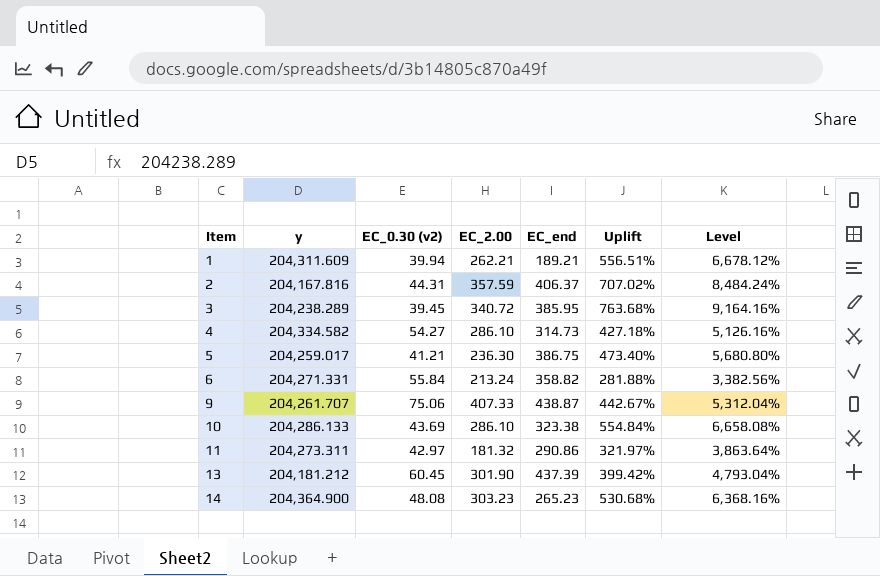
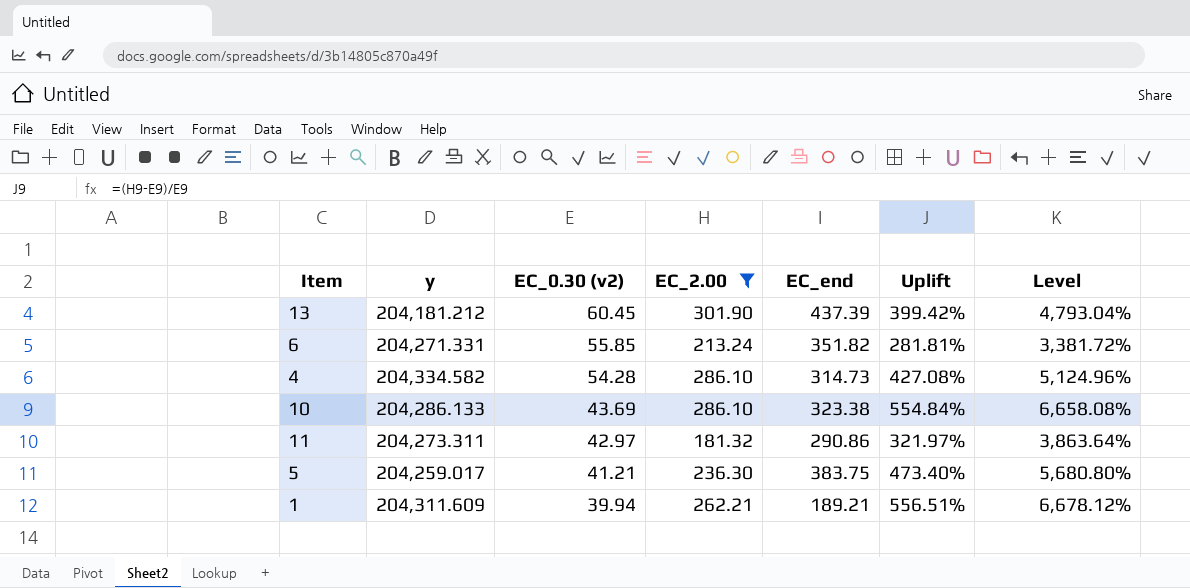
filter: none -> EC_2.00 <= 301.90
row order: Item ascending -> EC_0.30 (v2) descending
6 | EC_0.30 (v2): 55.84 -> 55.85
6 | EC_end: 358.82 -> 351.82
6 | Uplift: 281.88% -> 281.81%
6 | Level: 3,382.56% -> 3,381.72%
4 | EC_0.30 (v2): 54.27 -> 54.28
4 | Uplift: 427.18% -> 427.08%
4 | Level: 5,126.16% -> 5,124.96%
5 | EC_end: 386.75 -> 383.75

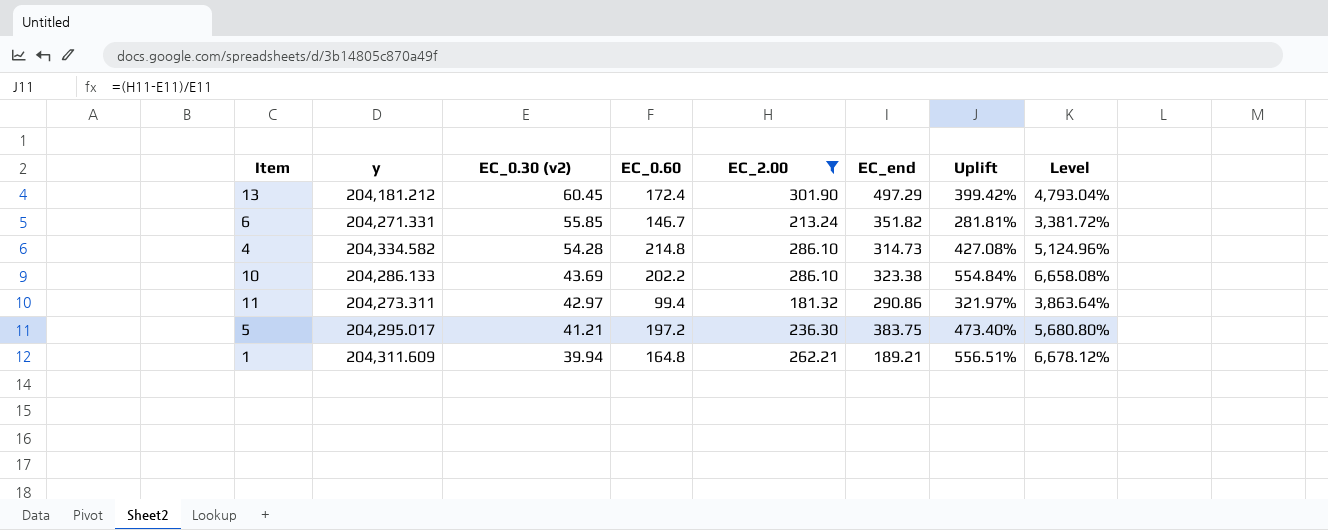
column EC_0.60 | position: none -> 4
13 | EC_end: 437.39 -> 497.29
5 | y: 204,259.017 -> 204,295.017

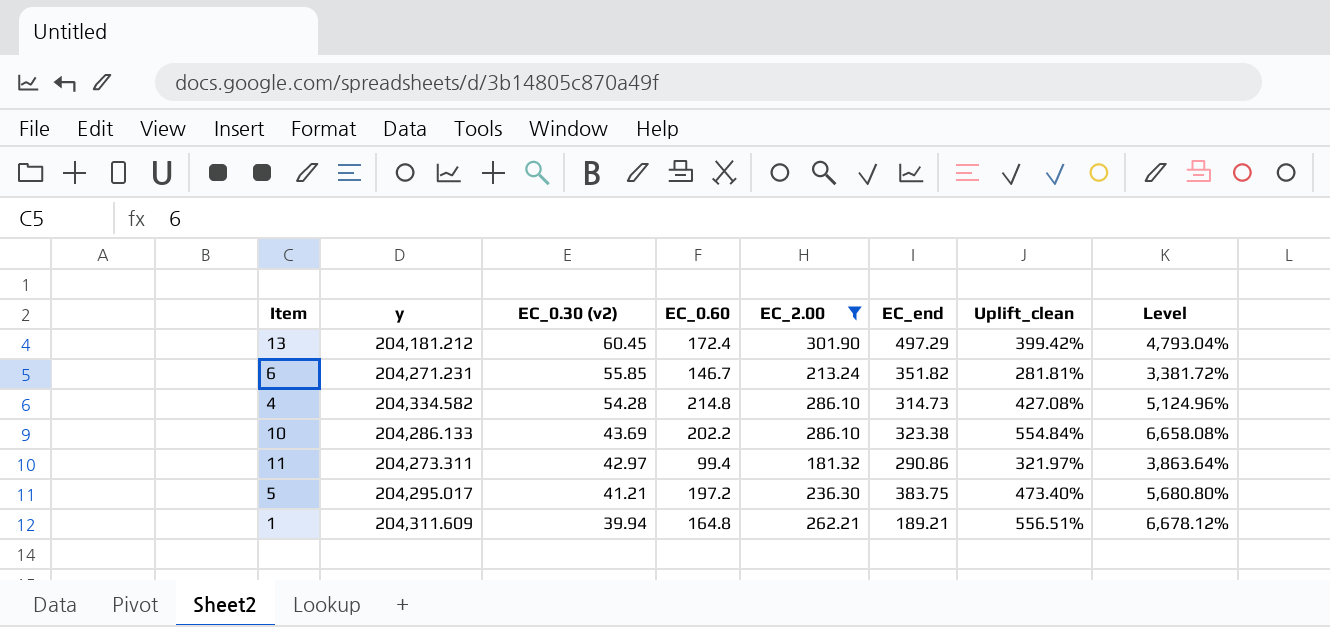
column name: Uplift -> Uplift_clean
6 | y: 204,271.331 -> 204,271.231

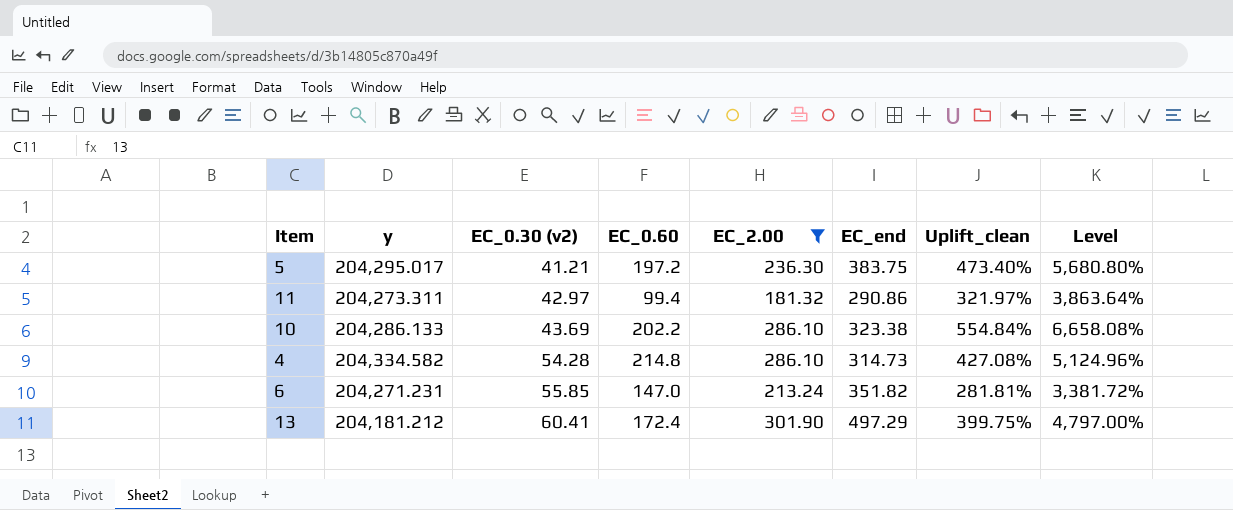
row order: EC_0.30 (v2) descending -> EC_0.30 (v2) ascending
row 1: 204,311.609 | 39.94 | 164.8 | 262.21 | 189.21 | 556.51% | 6,678.12% -> none
6 | EC_0.60: 146.7 -> 147.0
13 | EC_0.30 (v2): 60.45 -> 60.41
13 | Uplift_clean: 399.42% -> 399.75%
13 | Level: 4,793.04% -> 4,797.00%

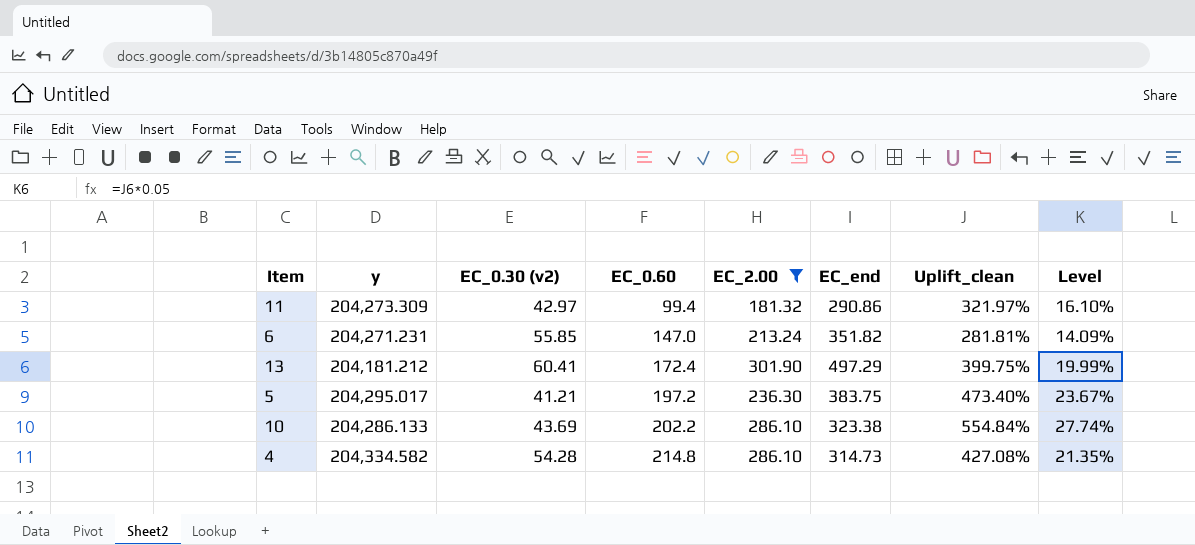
row order: EC_0.30 (v2) ascending -> EC_0.60 ascending
column Level | formula: [Uplift_clean] * 12 -> [Uplift_clean] * 0.05
11 | y: 204,273.311 -> 204,273.309

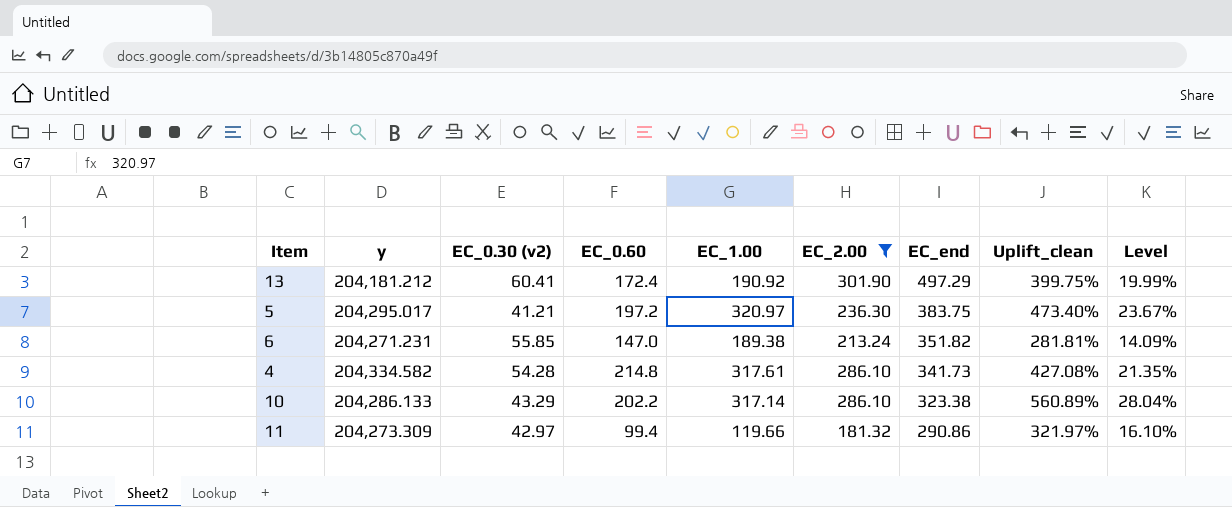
row order: EC_0.60 ascending -> EC_end descending
column EC_1.00 | position: none -> 5
4 | EC_end: 314.73 -> 341.73
10 | EC_0.30 (v2): 43.69 -> 43.29
10 | Uplift_clean: 554.84% -> 560.89%
10 | Level: 27.74% -> 28.04%

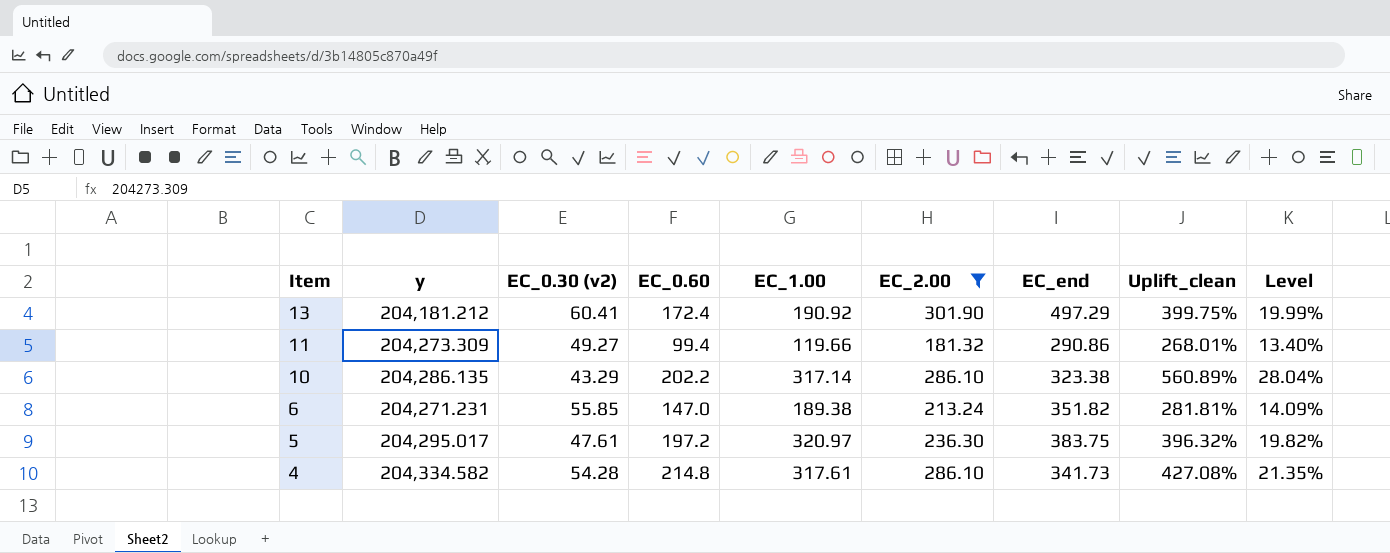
row order: EC_end descending -> Item descending
11 | EC_0.30 (v2): 42.97 -> 49.27
11 | Uplift_clean: 321.97% -> 268.01%
11 | Level: 16.10% -> 13.40%
10 | y: 204,286.133 -> 204,286.135
5 | EC_0.30 (v2): 41.21 -> 47.61
5 | Uplift_clean: 473.40% -> 396.32%
5 | Level: 23.67% -> 19.82%

